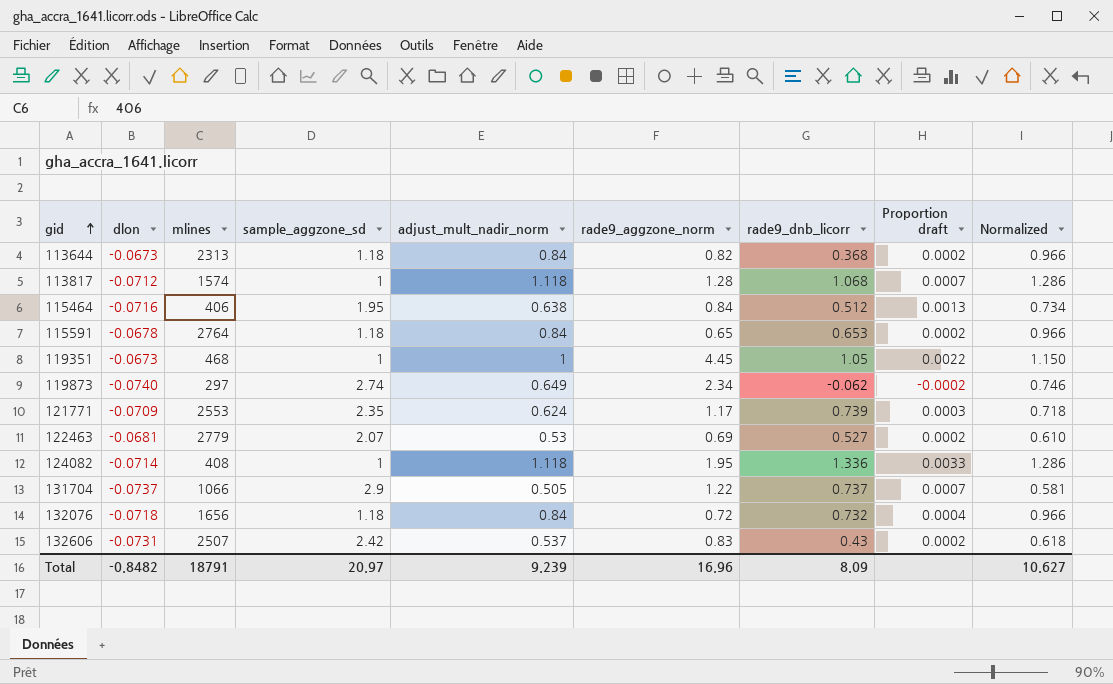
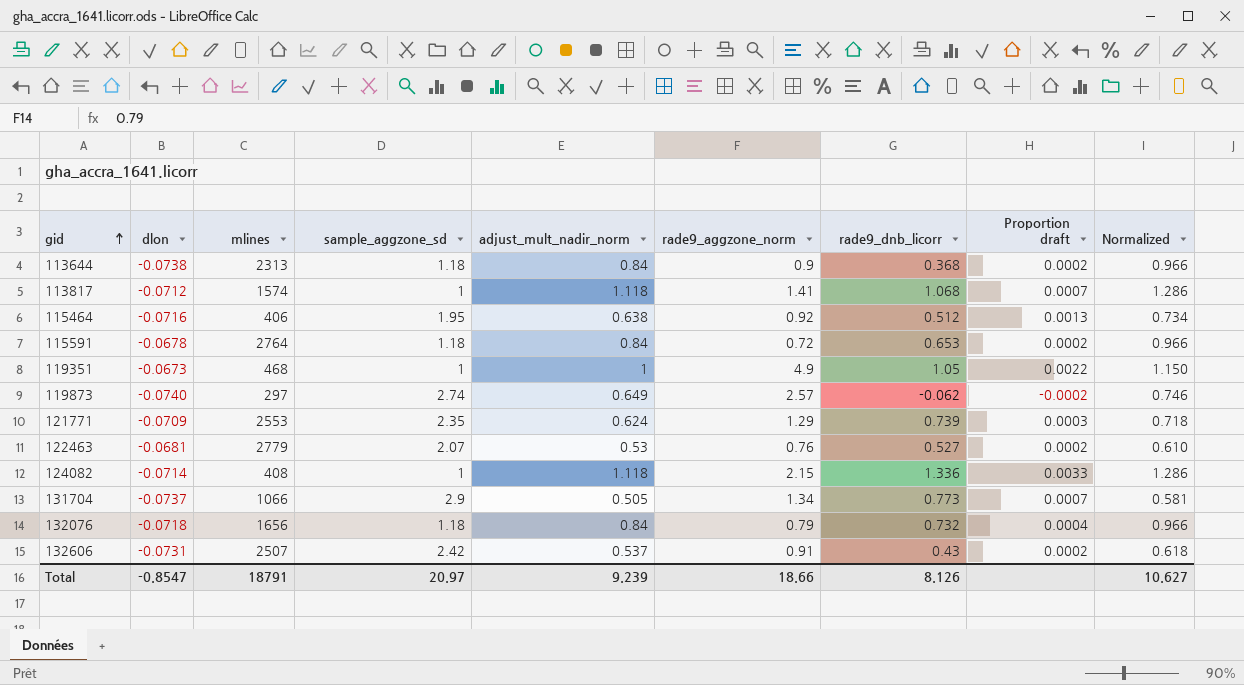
113644 | dlon: -0.0673 -> -0.0738
113644 | rade9_aggzone_norm: 0.82 -> 0.9
113817 | rade9_aggzone_norm: 1.28 -> 1.41
115464 | rade9_aggzone_norm: 0.84 -> 0.92
115591 | rade9_aggzone_norm: 0.65 -> 0.72
119351 | rade9_aggzone_norm: 4.45 -> 4.9
119873 | rade9_aggzone_norm: 2.34 -> 2.57
121771 | rade9_aggzone_norm: 1.17 -> 1.29
122463 | rade9_aggzone_norm: 0.69 -> 0.76
124082 | rade9_aggzone_norm: 1.95 -> 2.15
131704 | rade9_aggzone_norm: 1.22 -> 1.34
131704 | rade9_dnb_licorr: 0.737 -> 0.773
132076 | rade9_aggzone_norm: 0.72 -> 0.79
132606 | rade9_aggzone_norm: 0.83 -> 0.91
Total | dlon: -0.8482 -> -0.8547
Total | rade9_aggzone_norm: 16.96 -> 18.66
Total | rade9_dnb_licorr: 8.09 -> 8.126

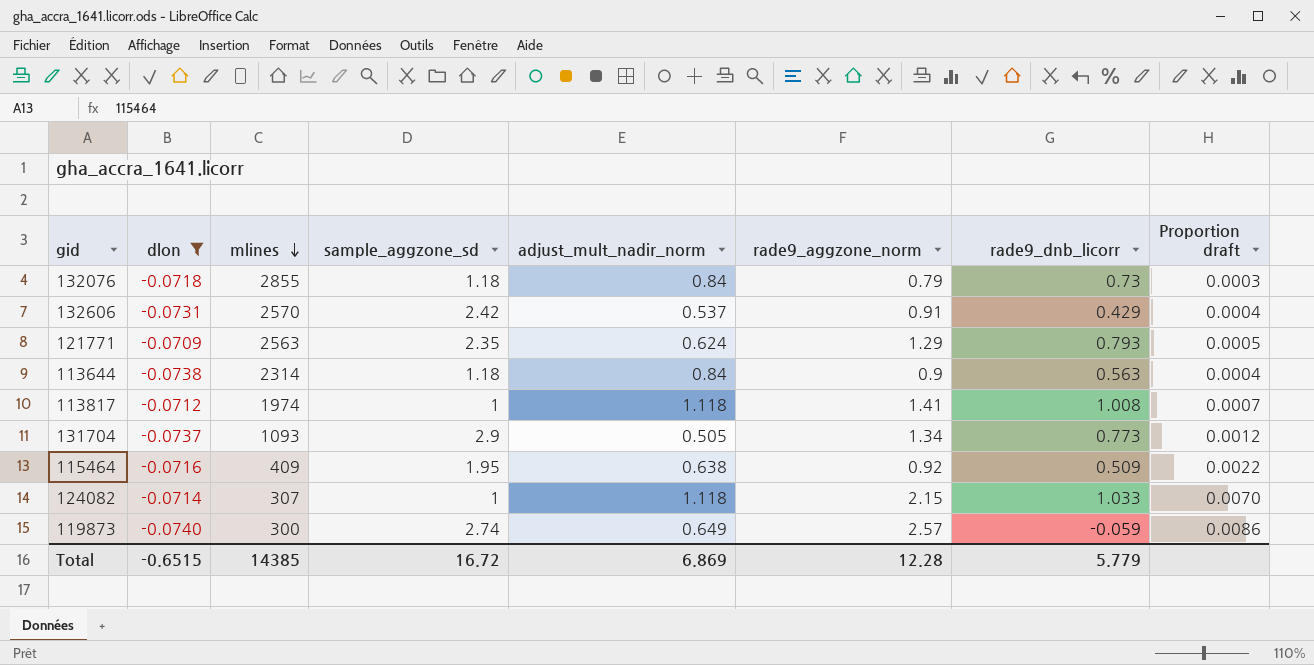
filter: none -> dlon <= -0.0709
row order: gid ascending -> mlines descending
column Normalized | formula: [adjust_mult_nadir_norm] * 1.15 -> none
column Proportion draft | formula: [rade9_dnb_licorr] / [mlines] -> [rade9_aggzone_norm] / [mlines]
132076 | mlines: 1656 -> 2855
132076 | rade9_dnb_licorr: 0.732 -> 0.73
132606 | mlines: 2507 -> 2570
132606 | rade9_dnb_licorr: 0.43 -> 0.429
121771 | mlines: 2553 -> 2563
121771 | rade9_dnb_licorr: 0.739 -> 0.793
113644 | mlines: 2313 -> 2314
113644 | rade9_dnb_licorr: 0.368 -> 0.563
113817 | mlines: 1574 -> 1974
113817 | rade9_dnb_licorr: 1.068 -> 1.008
131704 | mlines: 1066 -> 1093
115464 | mlines: 406 -> 409
115464 | rade9_dnb_licorr: 0.512 -> 0.509
124082 | mlines: 408 -> 307
124082 | rade9_dnb_licorr: 1.336 -> 1.033
119873 | mlines: 297 -> 300
119873 | rade9_dnb_licorr: -0.062 -> -0.059
Total | dlon: -0.8547 -> -0.6515
Total | mlines: 18791 -> 14385
Total | sample_aggzone_sd: 20.97 -> 16.72
Total | adjust_mult_nadir_norm: 9.239 -> 6.869
Total | rade9_aggzone_norm: 18.66 -> 12.28
Total | rade9_dnb_licorr: 8.126 -> 5.779

